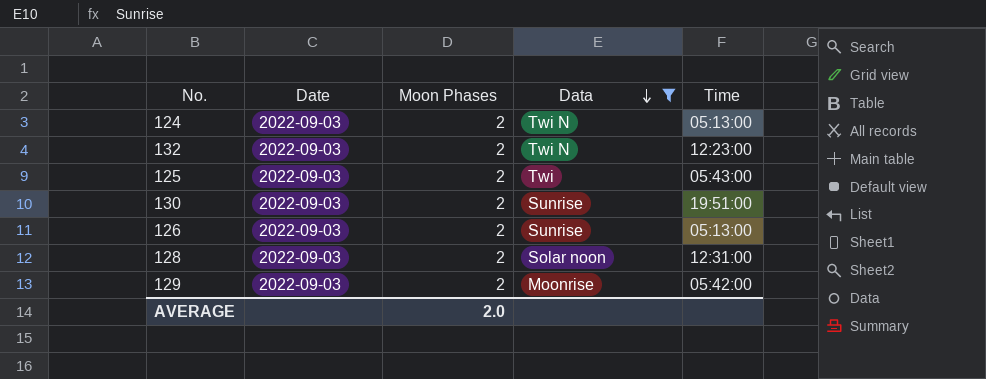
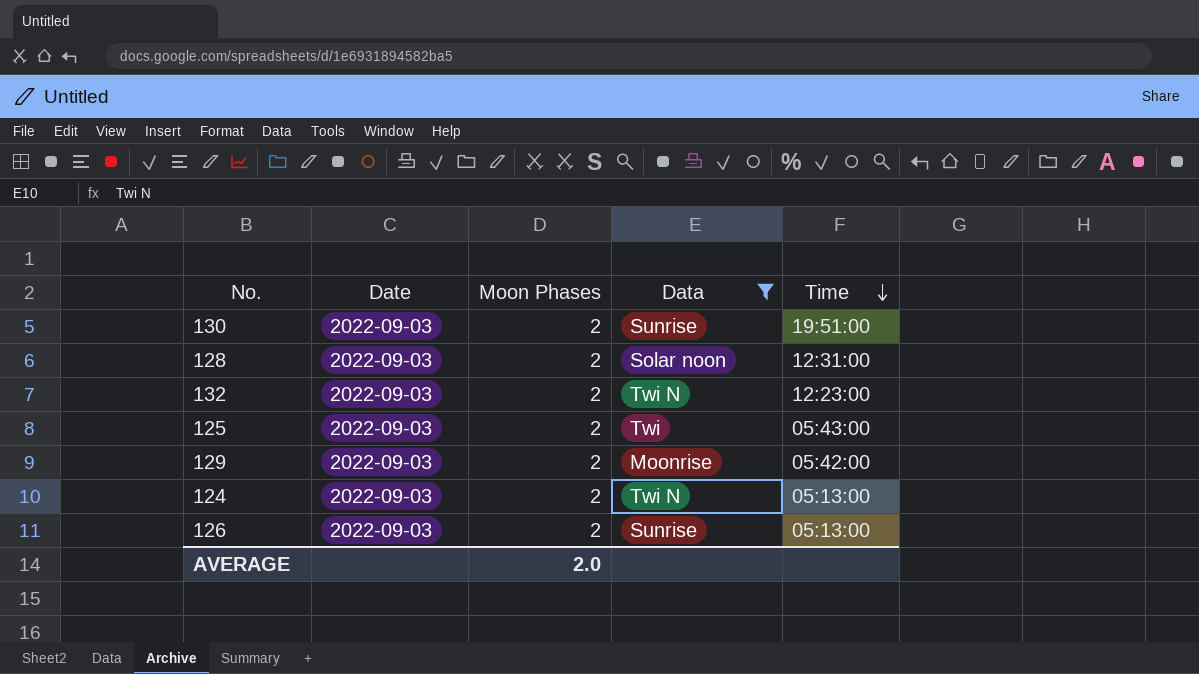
row order: Data descending -> Time descending

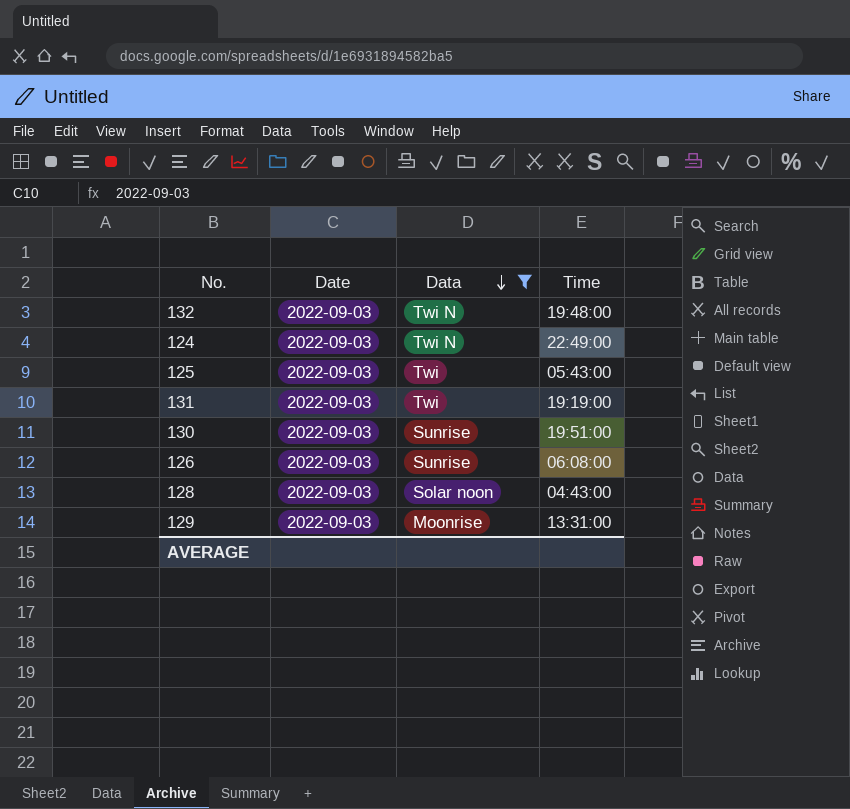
row order: Time descending -> Data descending
column Moon Phases | position: 3 -> none
132 | Time: 12:23:00 -> 19:48:00
124 | Time: 05:13:00 -> 22:49:00
row 131: none -> 2022-09-03 | Twi | 19:19:00
126 | Time: 05:13:00 -> 06:08:00
128 | Time: 12:31:00 -> 04:43:00
129 | Time: 05:42:00 -> 13:31:00

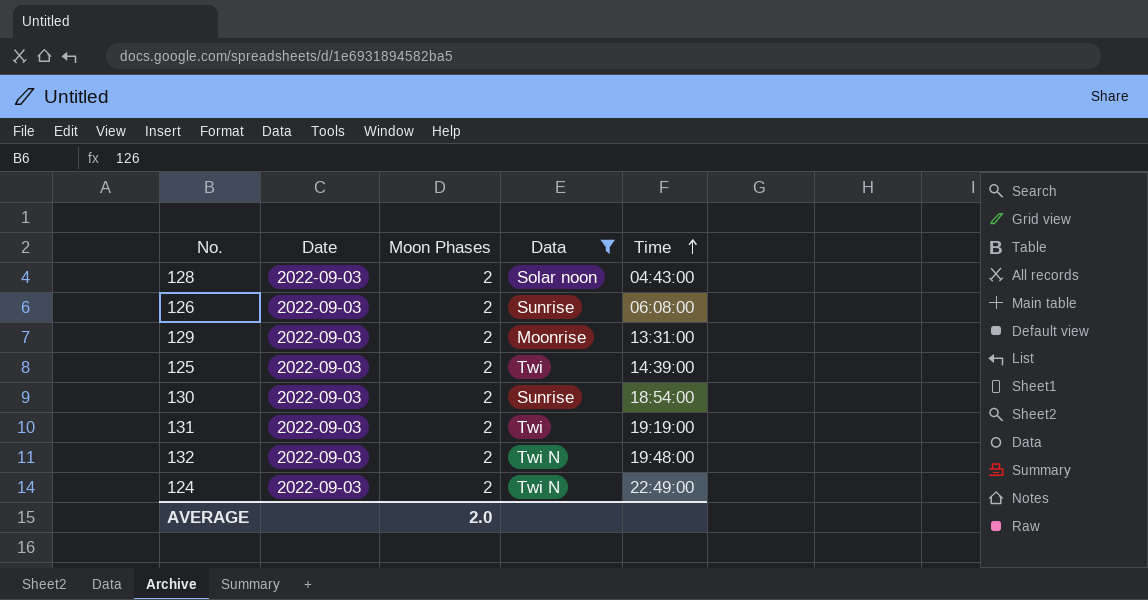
row order: Data descending -> Time ascending
column Moon Phases | position: none -> 3
125 | Time: 05:43:00 -> 14:39:00
130 | Time: 19:51:00 -> 18:54:00

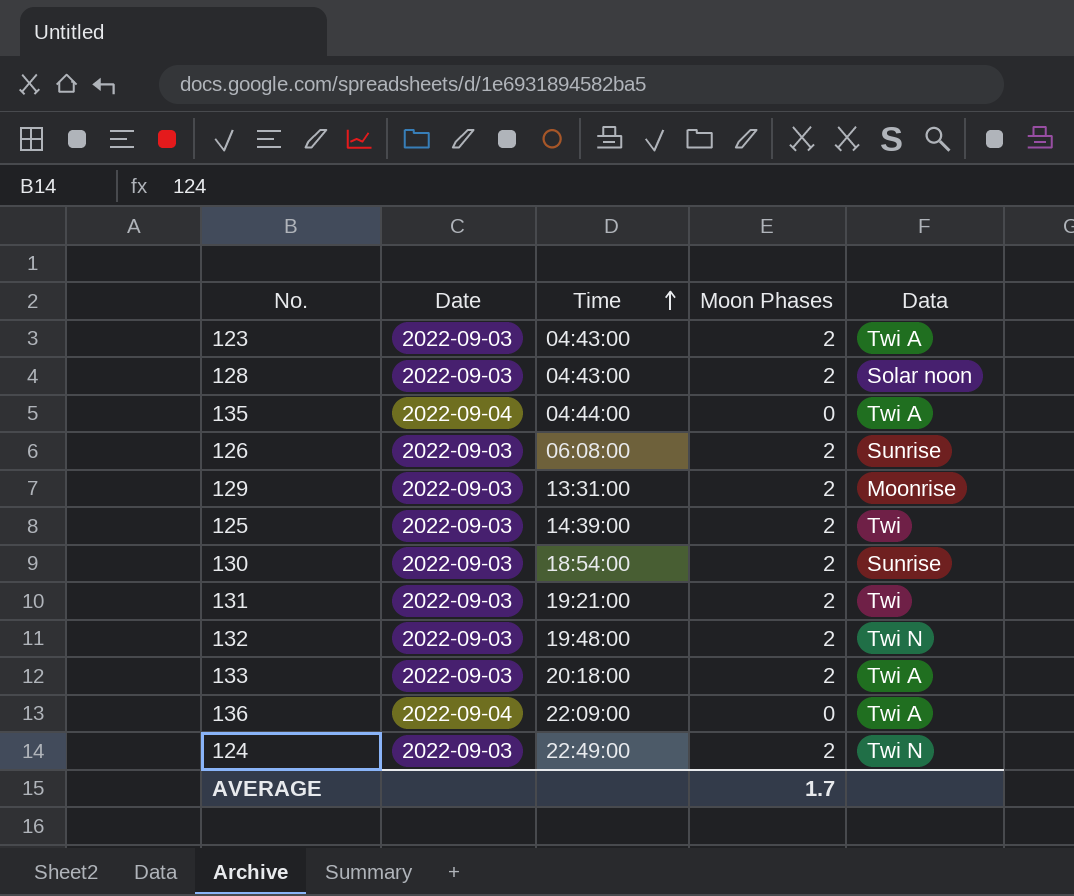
filter: Data != Twi A -> none
column Time | position: 5 -> 3
131 | Time: 19:19:00 -> 19:21:00
AVERAGE | Moon Phases: 2.0 -> 1.7

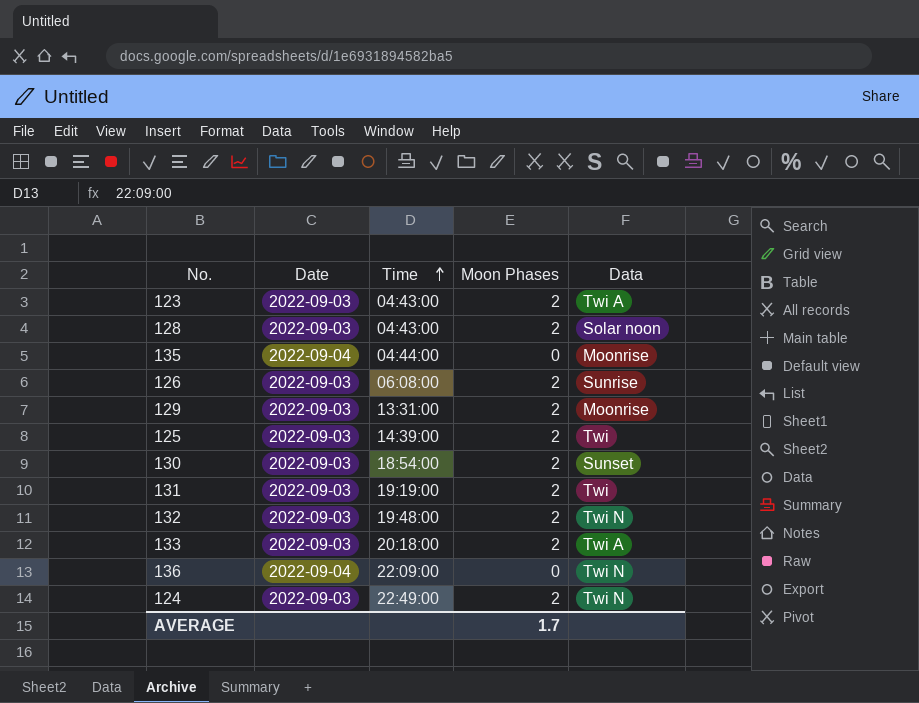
135 | Data: Twi A -> Moonrise
130 | Data: Sunrise -> Sunset
131 | Time: 19:21:00 -> 19:19:00
136 | Data: Twi A -> Twi N

